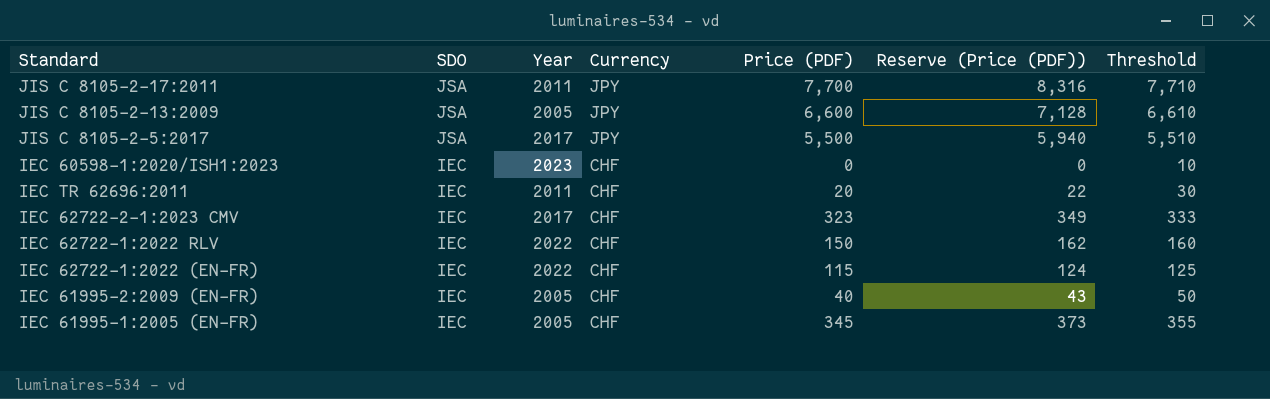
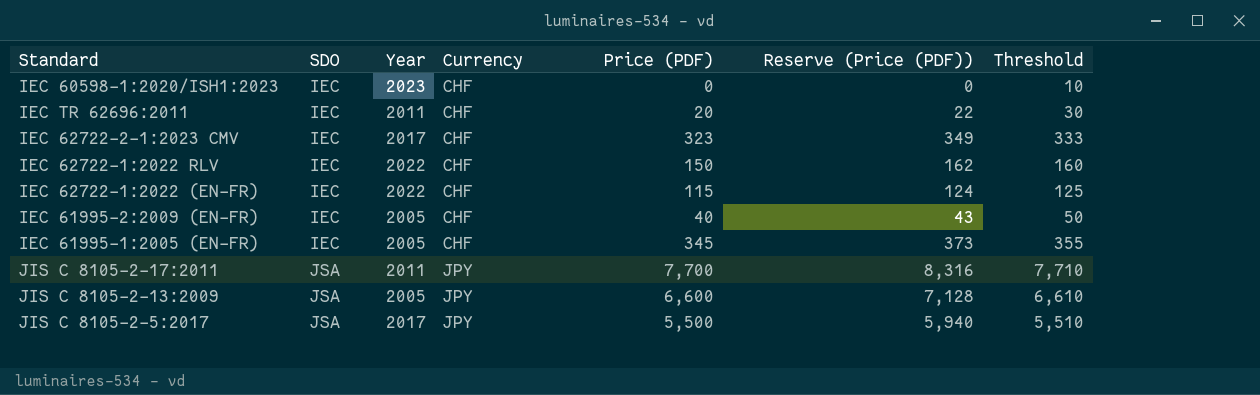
row order: SDO descending -> SDO ascending

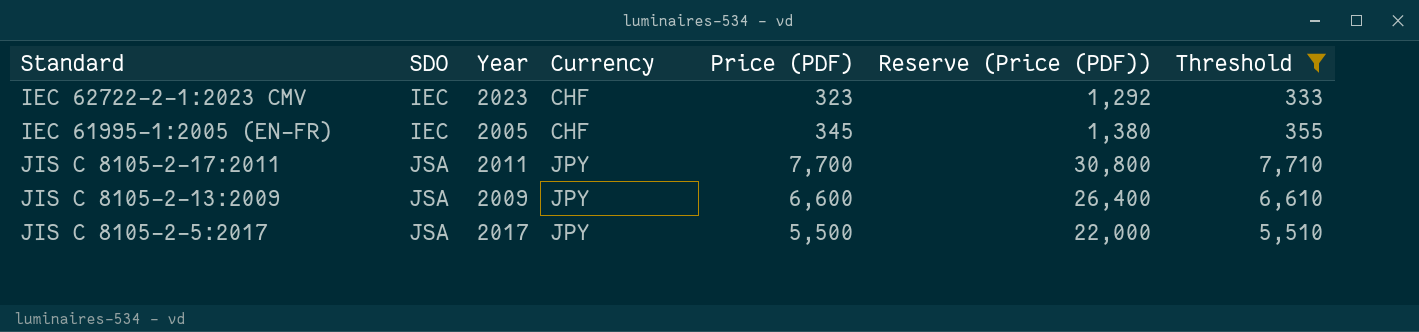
filter: none -> Threshold >= 333
column Reserve (Price (PDF)) | formula: [Price (PDF)] * 1.08 -> [Price (PDF)] * 4
IEC 62722-2-1:2023 CMV | Year: 2017 -> 2023
JIS C 8105-2-13:2009 | Year: 2005 -> 2009

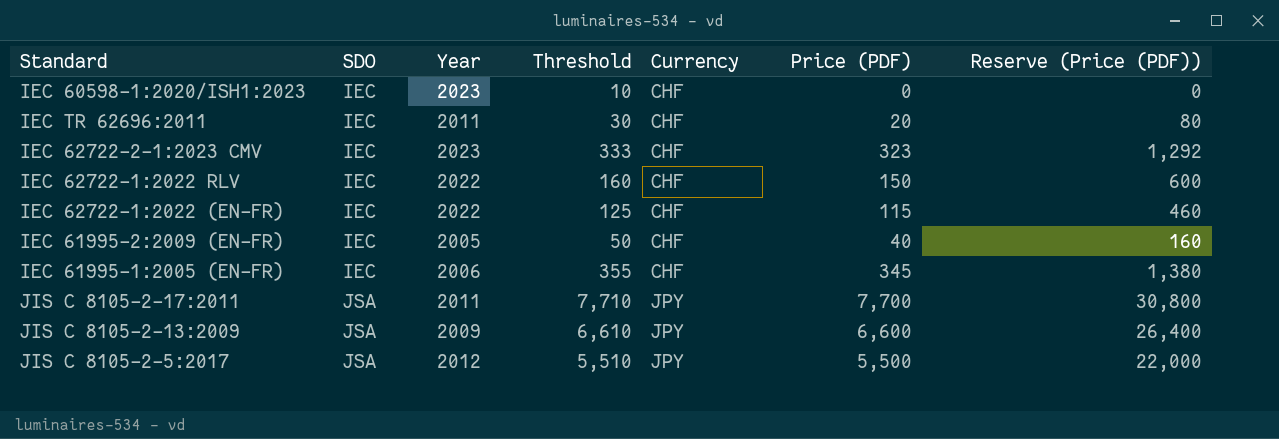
filter: Threshold >= 333 -> none
column Threshold | position: 7 -> 4
IEC 61995-1:2005 (EN-FR) | Year: 2005 -> 2006
JIS C 8105-2-5:2017 | Year: 2017 -> 2012

